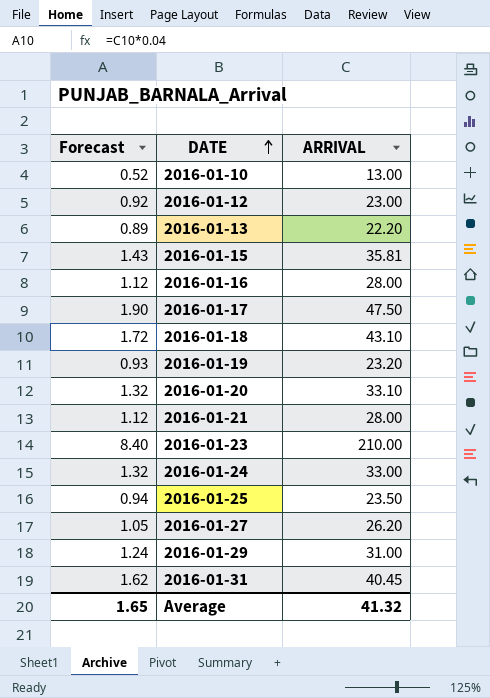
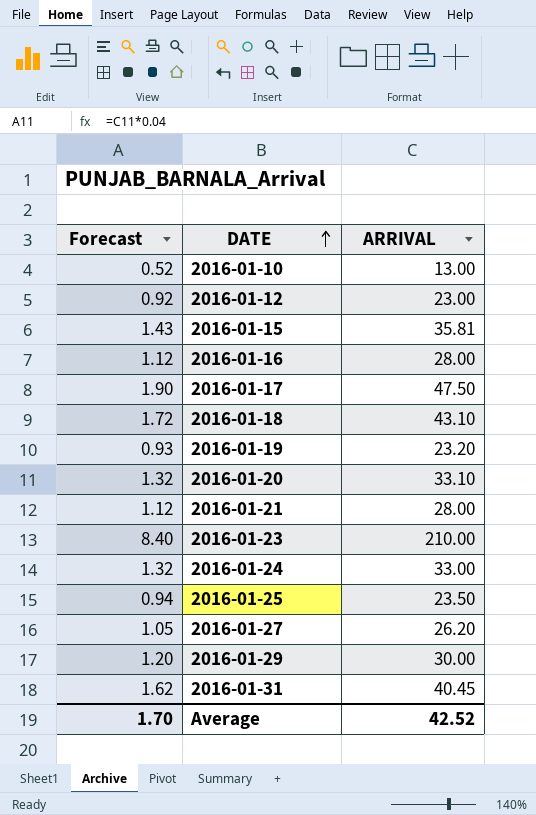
row 2016-01-13: 0.89 | 22.20 -> none
2016-01-29 | Forecast: 1.24 -> 1.20
2016-01-29 | ARRIVAL: 31.00 -> 30.00
Average | Forecast: 1.65 -> 1.70
Average | ARRIVAL: 41.32 -> 42.52

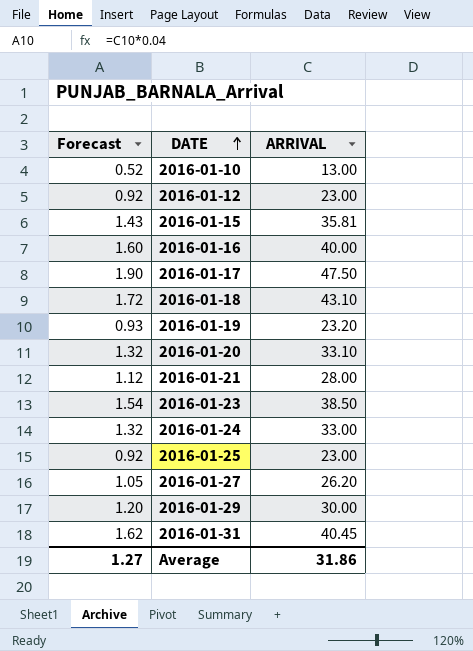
2016-01-16 | Forecast: 1.12 -> 1.60
2016-01-16 | ARRIVAL: 28.00 -> 40.00
2016-01-23 | Forecast: 8.40 -> 1.54
2016-01-23 | ARRIVAL: 210.00 -> 38.50
2016-01-25 | Forecast: 0.94 -> 0.92
2016-01-25 | ARRIVAL: 23.50 -> 23.00
Average | Forecast: 1.70 -> 1.27
Average | ARRIVAL: 42.52 -> 31.86

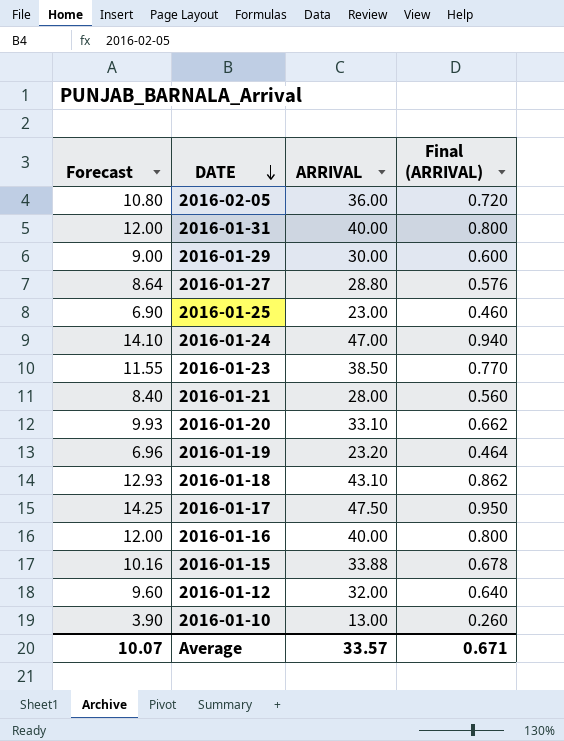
row order: DATE ascending -> DATE descending
column Forecast | formula: [ARRIVAL] * 0.04 -> [ARRIVAL] * 0.3
column Final (ARRIVAL) | formula: none -> [ARRIVAL] * 0.02
row 2016-02-05: none -> 10.80 | 36.00 | 0.720
2016-01-31 | ARRIVAL: 40.45 -> 40.00
2016-01-27 | ARRIVAL: 26.20 -> 28.80
2016-01-24 | ARRIVAL: 33.00 -> 47.00
2016-01-15 | ARRIVAL: 35.81 -> 33.88
2016-01-12 | ARRIVAL: 23.00 -> 32.00
Average | Forecast: 1.27 -> 10.07
Average | ARRIVAL: 31.86 -> 33.57

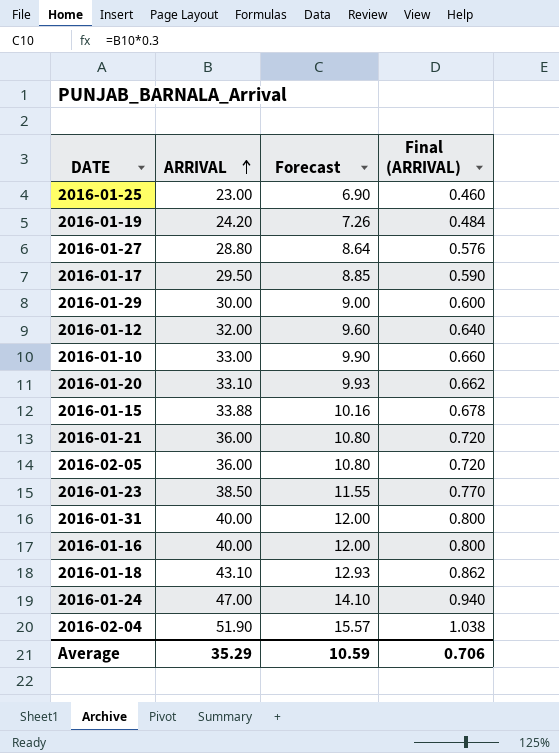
row order: DATE descending -> ARRIVAL ascending
column Forecast | position: 1 -> 3
2016-01-19 | ARRIVAL: 23.20 -> 24.20
2016-01-19 | Forecast: 6.96 -> 7.26
2016-01-19 | Final (ARRIVAL): 0.464 -> 0.484
2016-01-17 | ARRIVAL: 47.50 -> 29.50
2016-01-17 | Forecast: 14.25 -> 8.85
2016-01-17 | Final (ARRIVAL): 0.950 -> 0.590
2016-01-10 | ARRIVAL: 13.00 -> 33.00
2016-01-10 | Forecast: 3.90 -> 9.90
2016-01-10 | Final (ARRIVAL): 0.260 -> 0.660
2016-01-21 | ARRIVAL: 28.00 -> 36.00
2016-01-21 | Forecast: 8.40 -> 10.80
2016-01-21 | Final (ARRIVAL): 0.560 -> 0.720
row 2016-02-04: none -> 51.90 | 15.57 | 1.038
Average | ARRIVAL: 33.57 -> 35.29
Average | Forecast: 10.07 -> 10.59
Average | Final (ARRIVAL): 0.671 -> 0.706

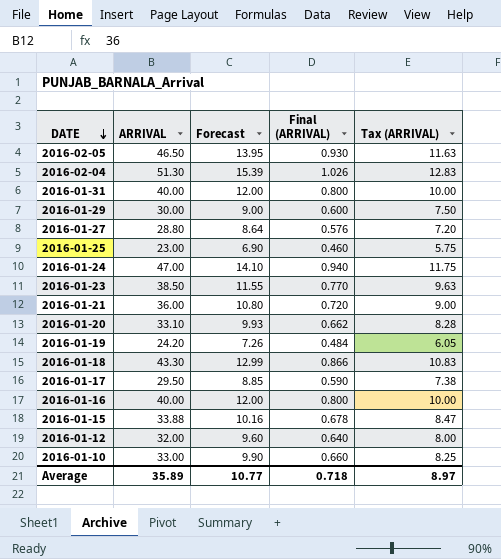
row order: ARRIVAL ascending -> DATE descending
column Tax (ARRIVAL) | formula: none -> [ARRIVAL] * 0.25
2016-02-05 | ARRIVAL: 36.00 -> 46.50
2016-02-05 | Forecast: 10.80 -> 13.95
2016-02-05 | Final (ARRIVAL): 0.720 -> 0.930
2016-02-04 | ARRIVAL: 51.90 -> 51.30
2016-02-04 | Forecast: 15.57 -> 15.39
2016-02-04 | Final (ARRIVAL): 1.038 -> 1.026
2016-01-18 | ARRIVAL: 43.10 -> 43.30
2016-01-18 | Forecast: 12.93 -> 12.99
2016-01-18 | Final (ARRIVAL): 0.862 -> 0.866
Average | ARRIVAL: 35.29 -> 35.89
Average | Forecast: 10.59 -> 10.77
Average | Final (ARRIVAL): 0.706 -> 0.718

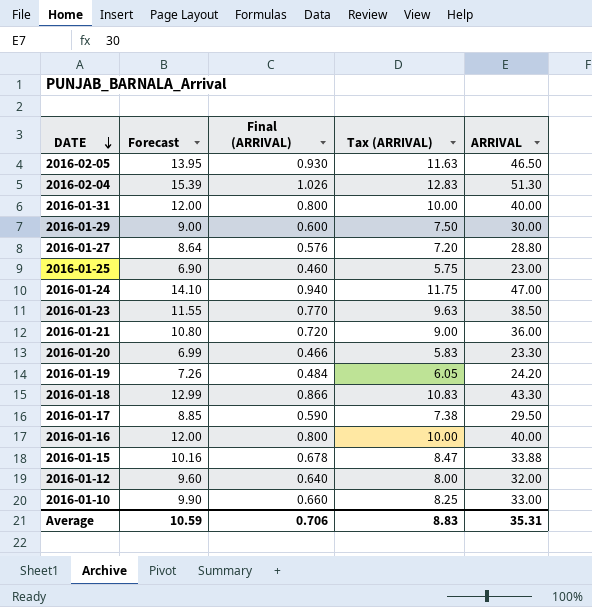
column ARRIVAL | position: 2 -> 5
2016-01-20 | Forecast: 9.93 -> 6.99
2016-01-20 | Final (ARRIVAL): 0.662 -> 0.466
2016-01-20 | Tax (ARRIVAL): 8.28 -> 5.83
2016-01-20 | ARRIVAL: 33.10 -> 23.30
Average | Forecast: 10.77 -> 10.59
Average | Final (ARRIVAL): 0.718 -> 0.706
Average | Tax (ARRIVAL): 8.97 -> 8.83
Average | ARRIVAL: 35.89 -> 35.31

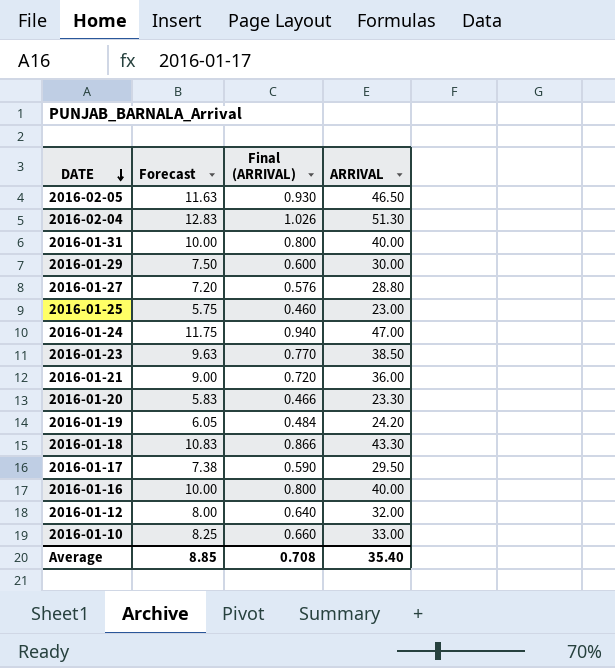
column Tax (ARRIVAL) | formula: [ARRIVAL] * 0.25 -> none
column Forecast | formula: [ARRIVAL] * 0.3 -> [ARRIVAL] * 0.25
row 2016-01-15: 10.16 | 0.678 | 8.47 | 33.88 -> none
Average | Forecast: 10.59 -> 8.85
Average | Final (ARRIVAL): 0.706 -> 0.708
Average | ARRIVAL: 35.31 -> 35.40

